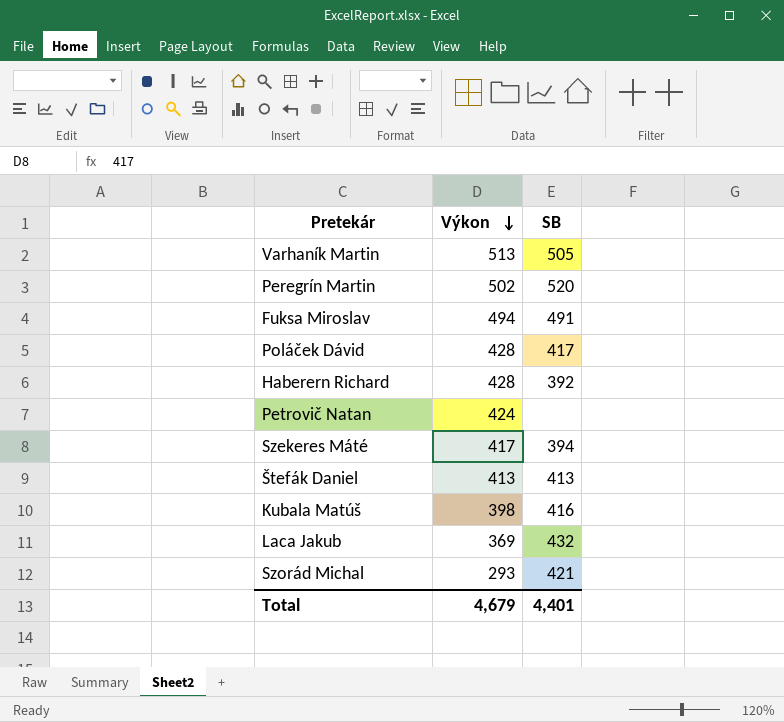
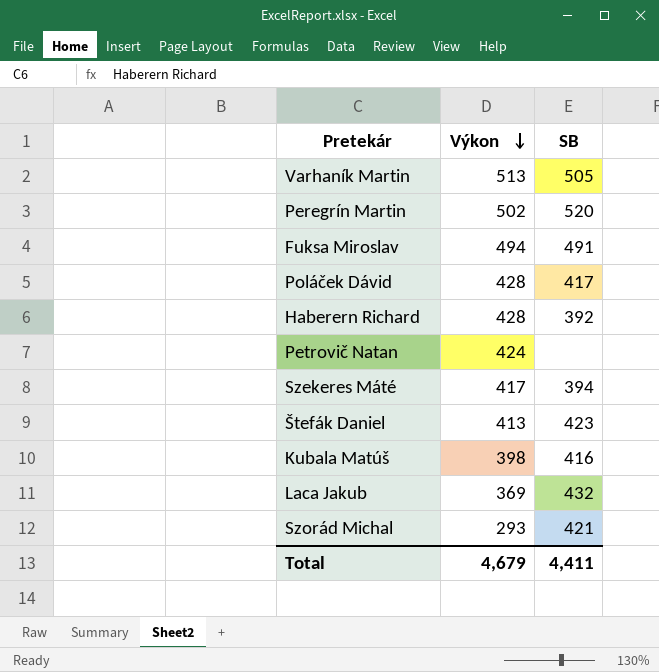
Štefák Daniel | SB: 413 -> 423
Total | SB: 4,401 -> 4,411

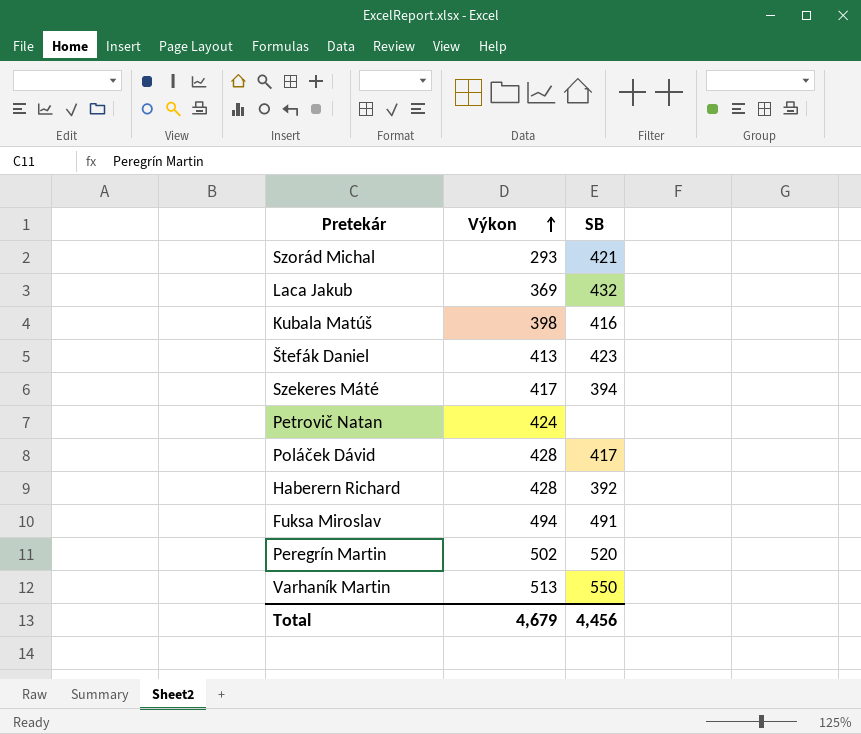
row order: Výkon descending -> Výkon ascending
Varhaník Martin | SB: 505 -> 550
Total | SB: 4,411 -> 4,456

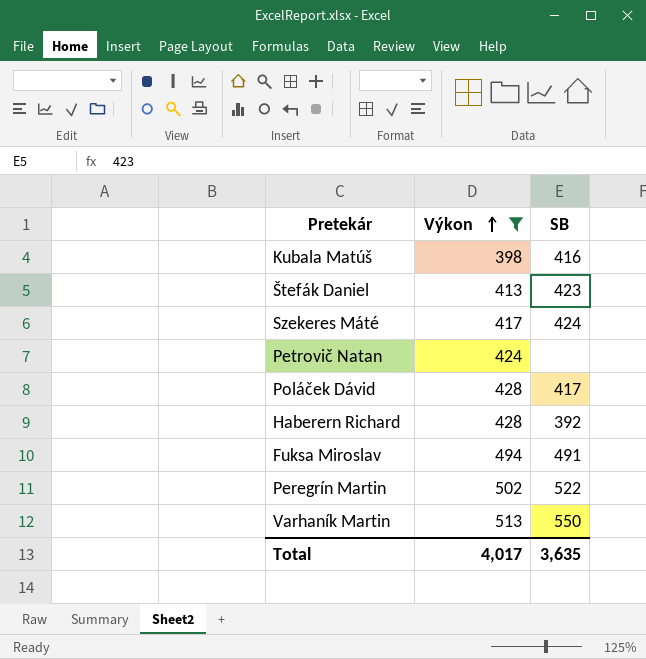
filter: none -> Výkon >= 398
Szekeres Máté | SB: 394 -> 424
Peregrín Martin | SB: 520 -> 522
Total | Výkon: 4,679 -> 4,017
Total | SB: 4,456 -> 3,635

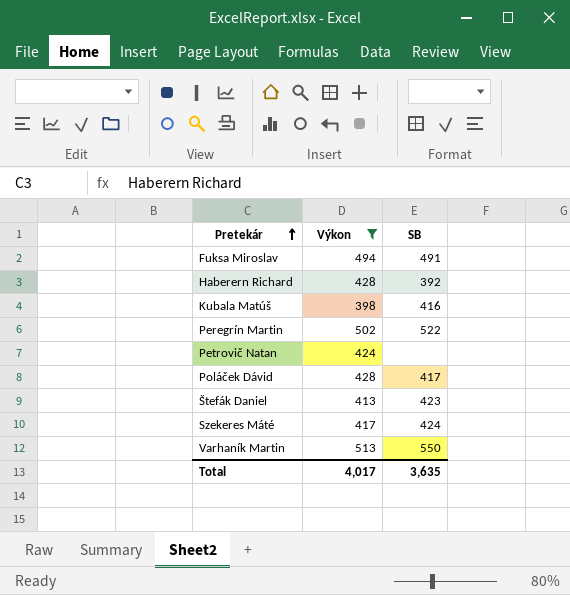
row order: Výkon ascending -> Pretekár ascending

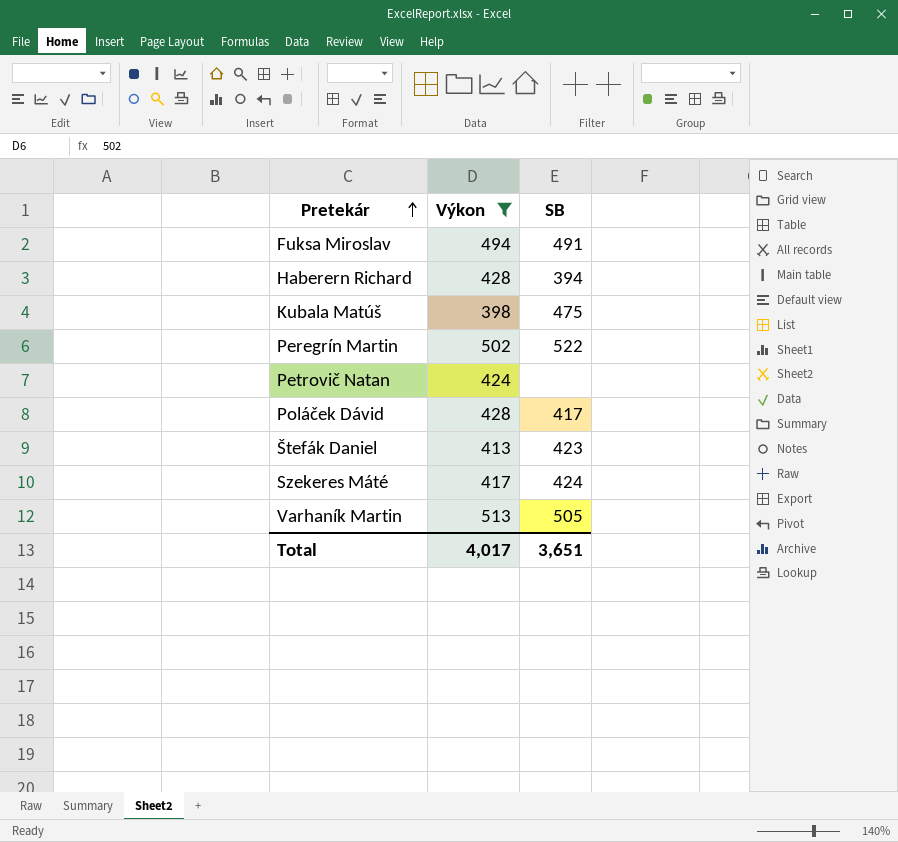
Haberern Richard | SB: 392 -> 394
Kubala Matúš | SB: 416 -> 475
Varhaník Martin | SB: 550 -> 505
Total | SB: 3,635 -> 3,651

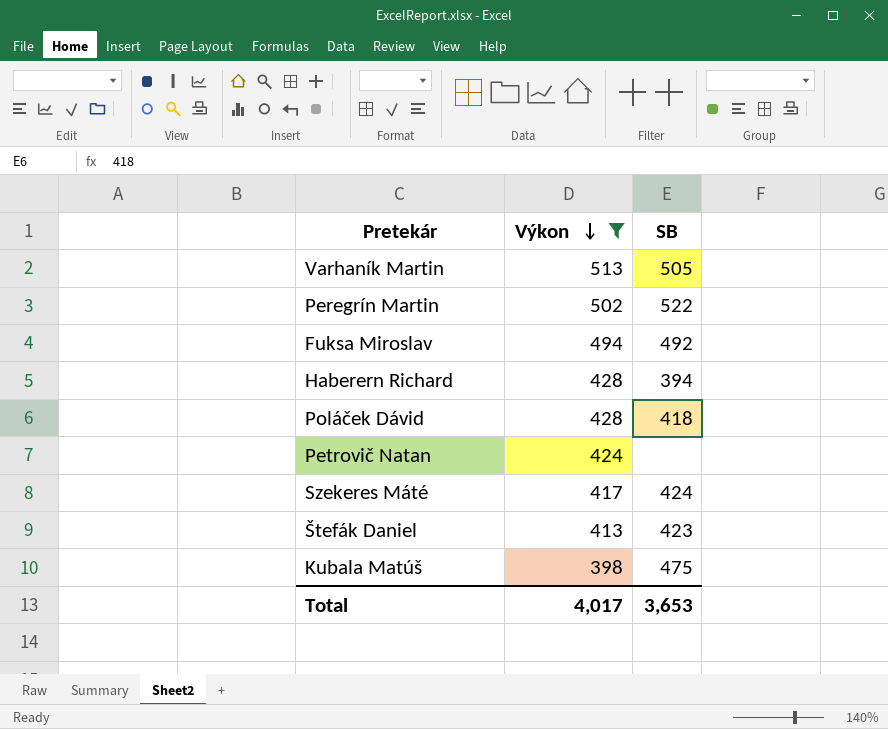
row order: Pretekár ascending -> Výkon descending
Fuksa Miroslav | SB: 491 -> 492
Poláček Dávid | SB: 417 -> 418
Total | SB: 3,651 -> 3,653

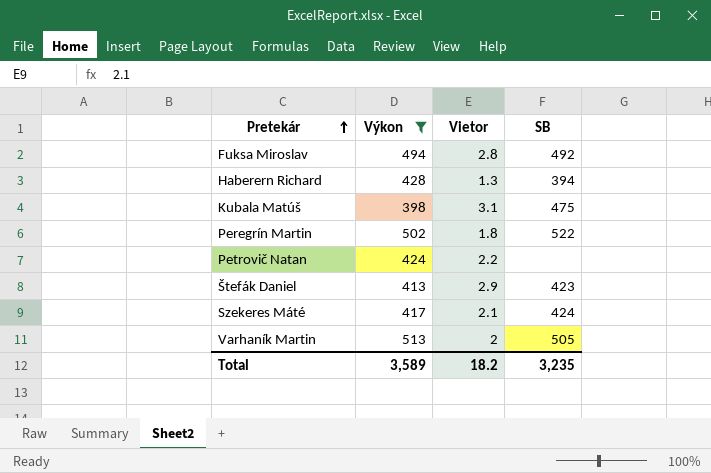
row order: Výkon descending -> Pretekár ascending
column Vietor | position: none -> 3
row Poláček Dávid: 428 | 418 -> none
Total | Výkon: 4,017 -> 3,589
Total | SB: 3,653 -> 3,235

